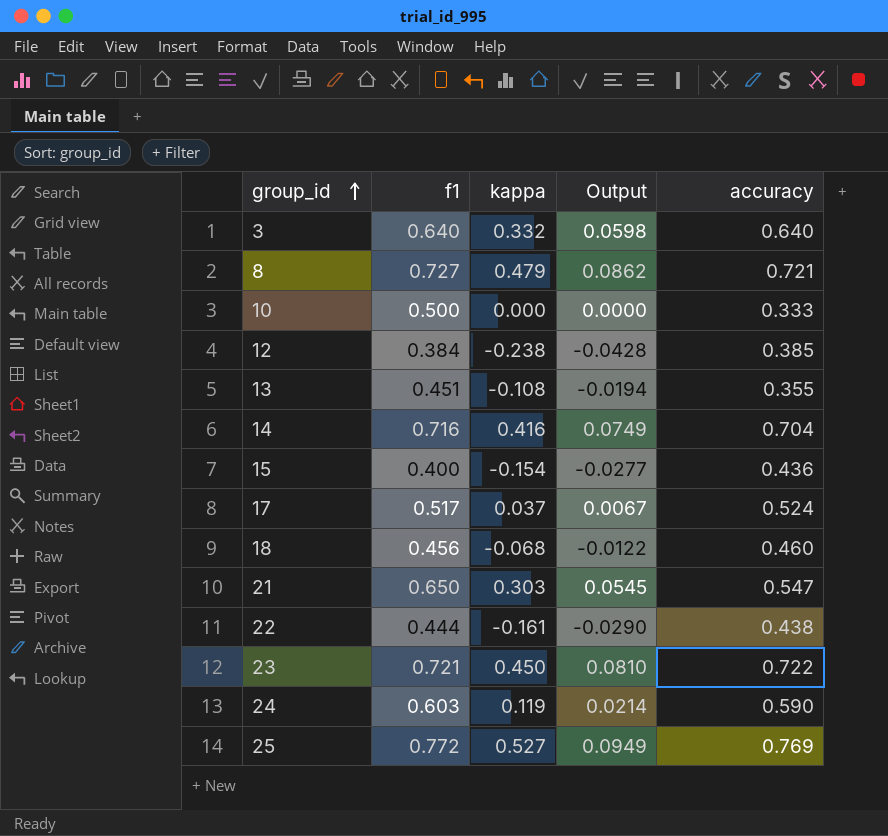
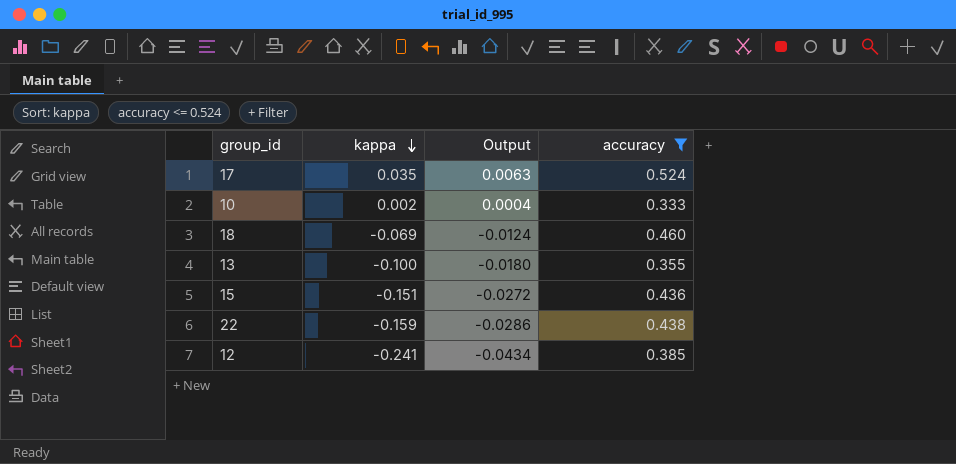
filter: none -> accuracy <= 0.524
row order: group_id ascending -> kappa descending
column f1 | position: 2 -> none
17 | kappa: 0.037 -> 0.035
17 | Output: 0.0067 -> 0.0063
10 | kappa: 0.000 -> 0.002
10 | Output: 0.0000 -> 0.0004
18 | kappa: -0.068 -> -0.069
18 | Output: -0.0122 -> -0.0124
13 | kappa: -0.108 -> -0.100
13 | Output: -0.0194 -> -0.0180
15 | kappa: -0.154 -> -0.151
15 | Output: -0.0277 -> -0.0272
22 | kappa: -0.161 -> -0.159
22 | Output: -0.0290 -> -0.0286
12 | kappa: -0.238 -> -0.241
12 | Output: -0.0428 -> -0.0434

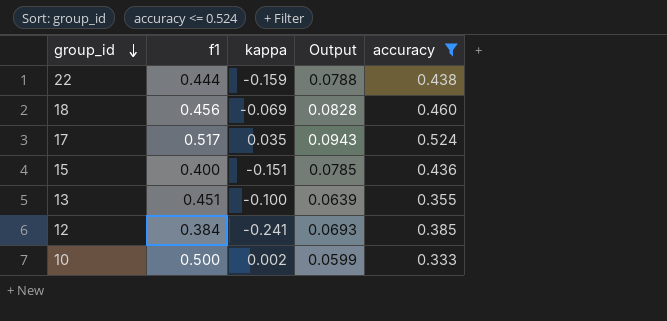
row order: kappa descending -> group_id descending
column f1 | position: none -> 2
column Output | formula: [kappa] * 0.18 -> [accuracy] * 0.18

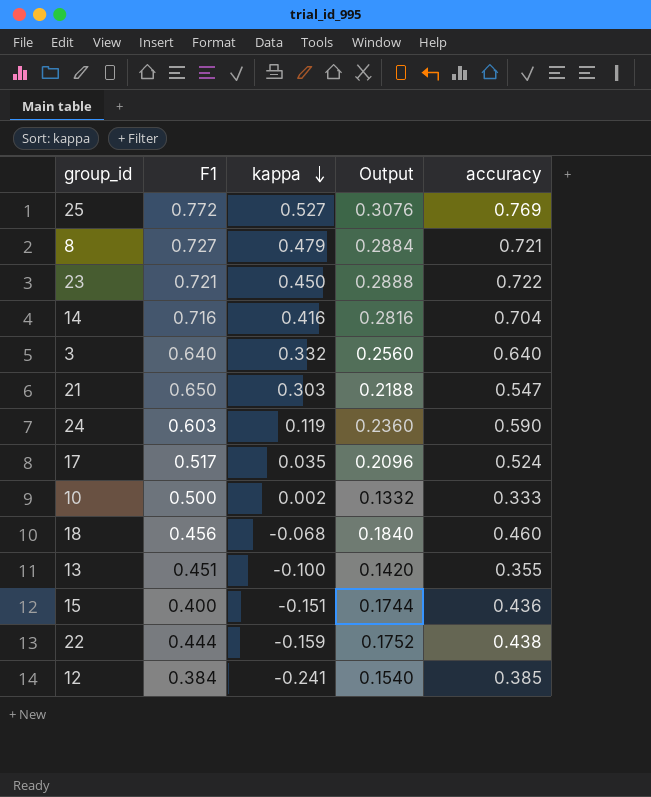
filter: accuracy <= 0.524 -> none
row order: group_id descending -> kappa descending
column name: f1 -> F1
column Output | formula: [accuracy] * 0.18 -> [accuracy] * 0.4
18 | kappa: -0.069 -> -0.068

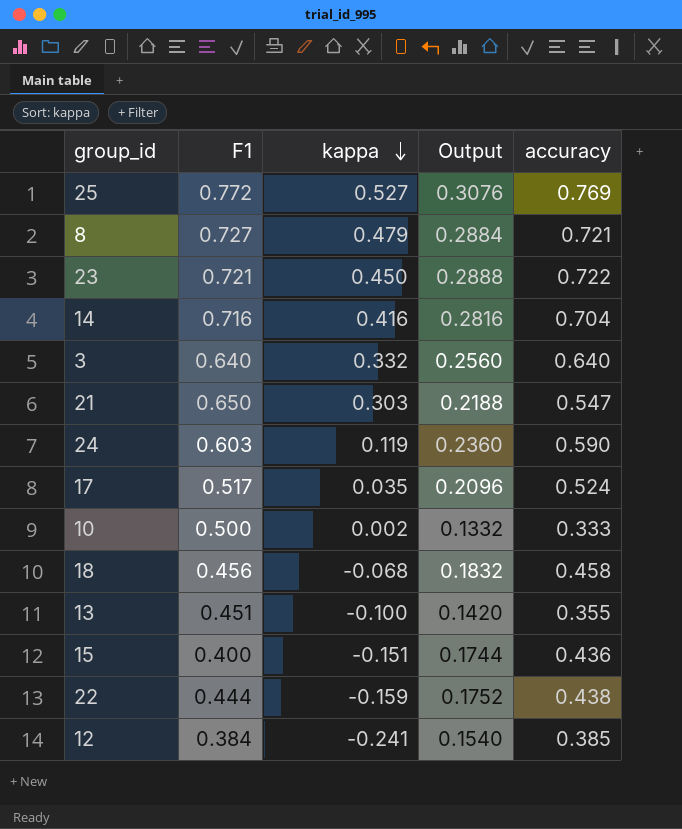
18 | Output: 0.1840 -> 0.1832
18 | accuracy: 0.460 -> 0.458

